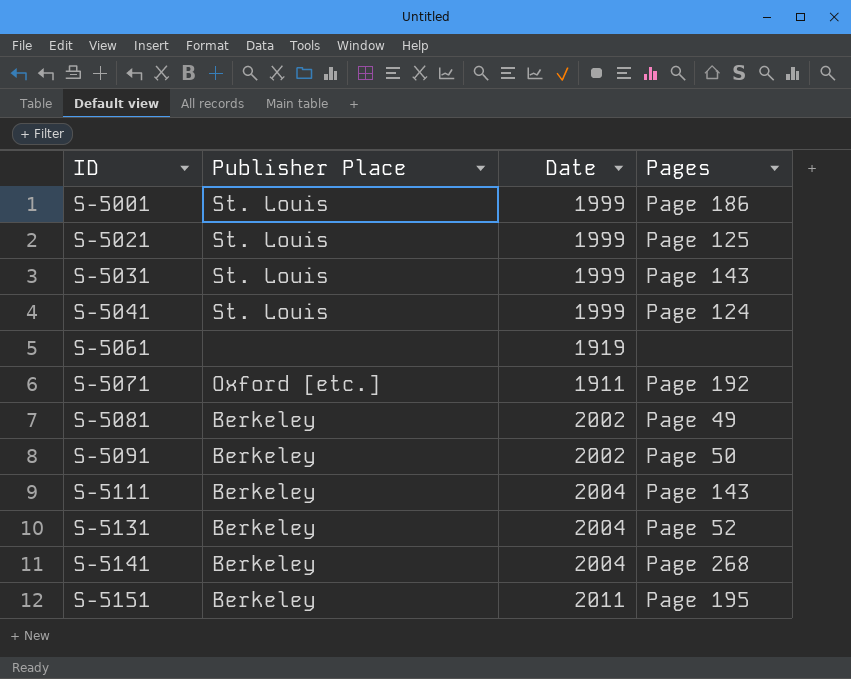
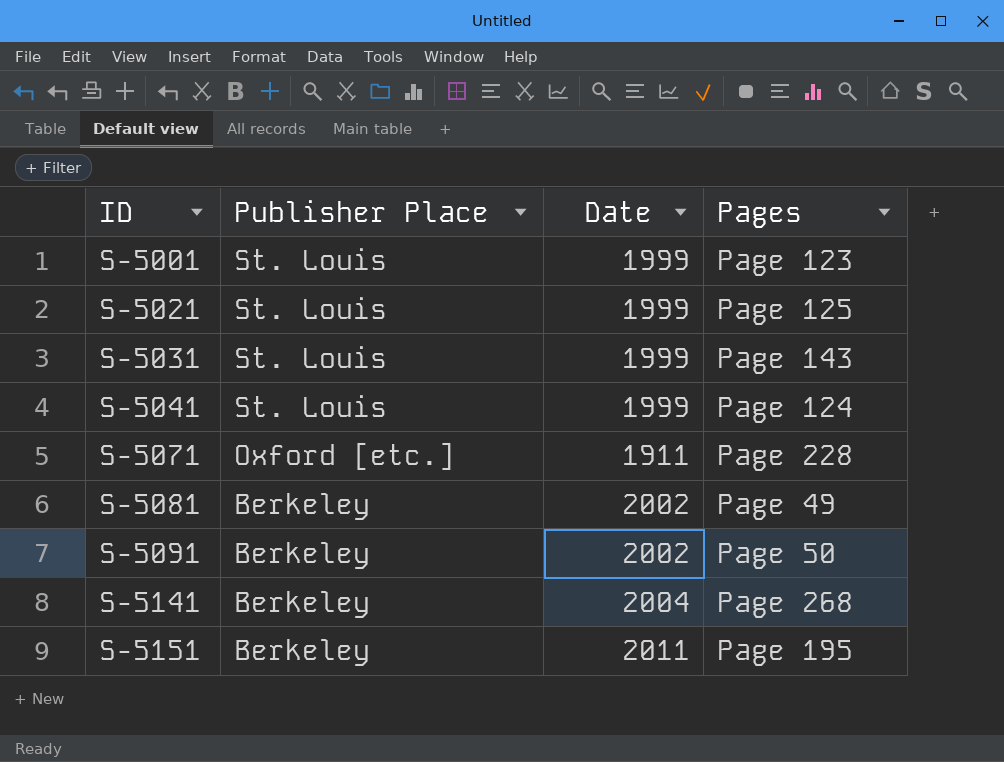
row S-5061: none | 1919 | none -> none
row S-5111: Berkeley | 2004 | Page 143 -> none
row S-5131: Berkeley | 2004 | Page 52 -> none
S-5001 | Pages: Page 186 -> Page 123
S-5071 | Pages: Page 192 -> Page 228

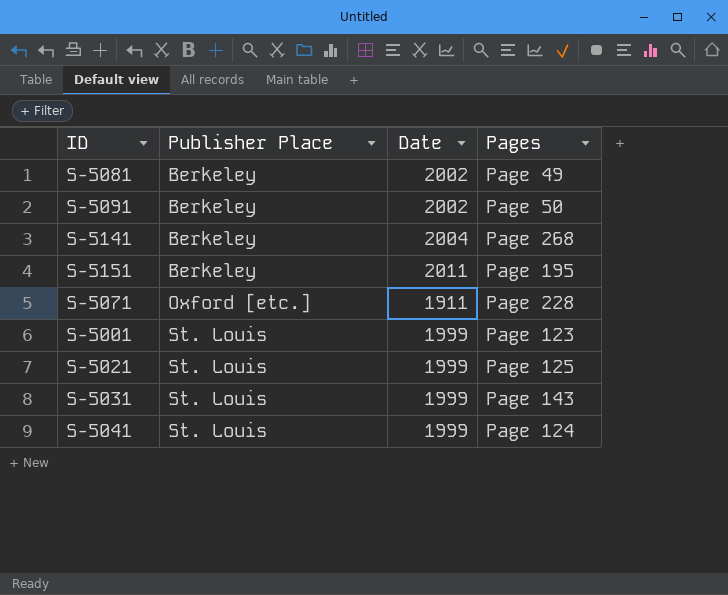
row order: ID ascending -> Publisher Place ascending

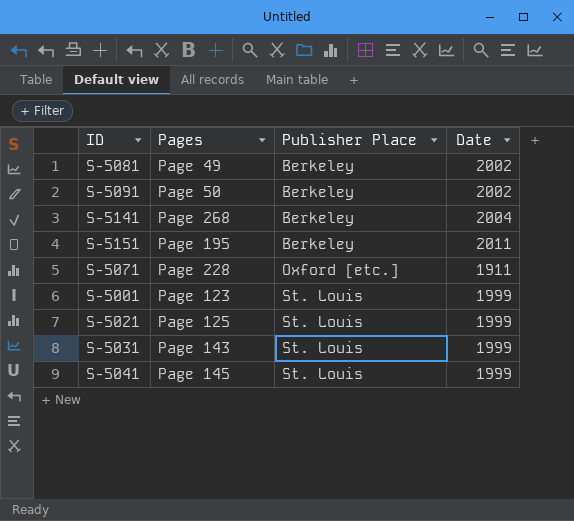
column Pages | position: 4 -> 2
S-5041 | Pages: Page 124 -> Page 145

